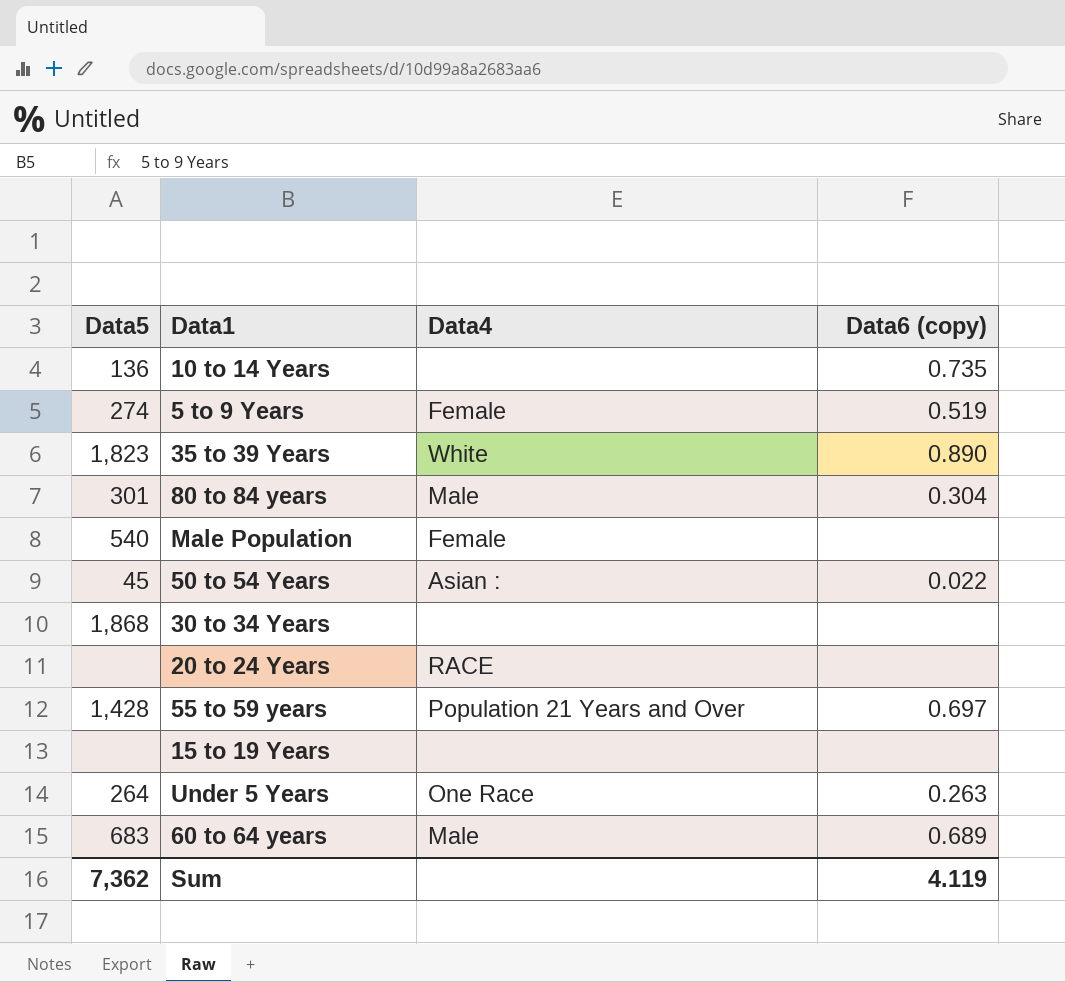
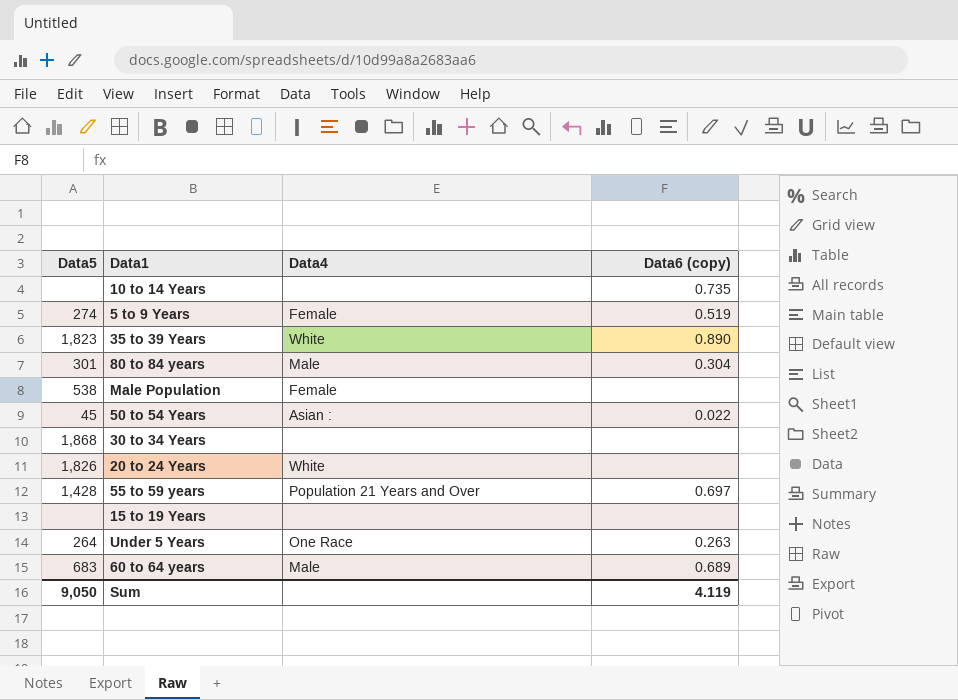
10 to 14 Years | Data5: 136 -> none
Male Population | Data5: 540 -> 538
20 to 24 Years | Data5: none -> 1,826
20 to 24 Years | Data4: RACE -> White
Sum | Data5: 7,362 -> 9,050

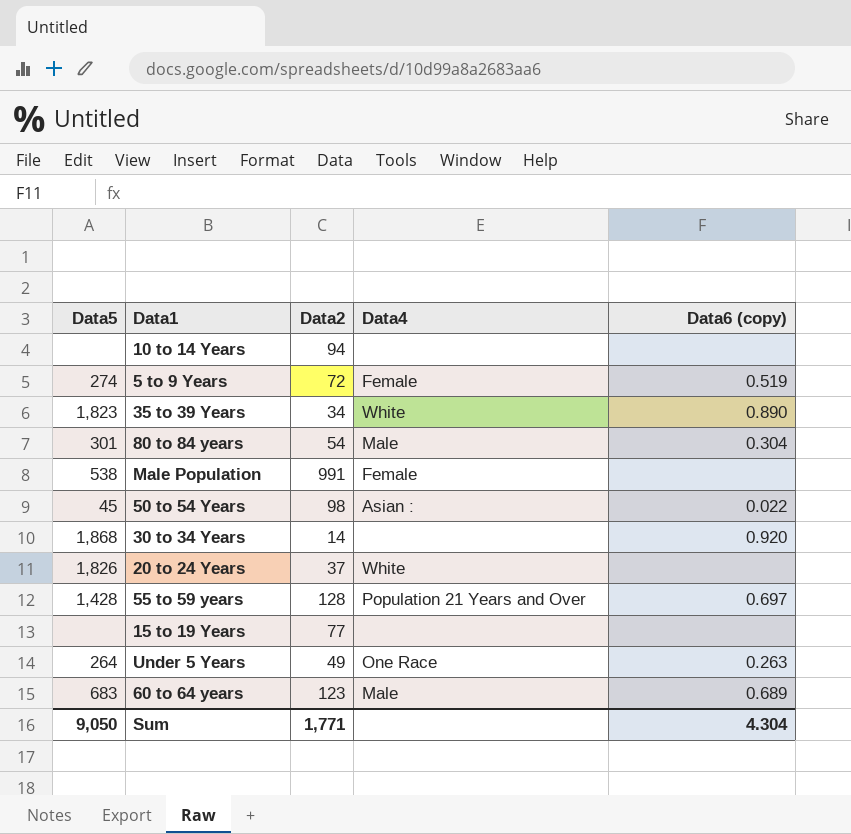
column Data2 | position: none -> 3
10 to 14 Years | Data6 (copy): 0.735 -> none
30 to 34 Years | Data6 (copy): none -> 0.920
Sum | Data6 (copy): 4.119 -> 4.304

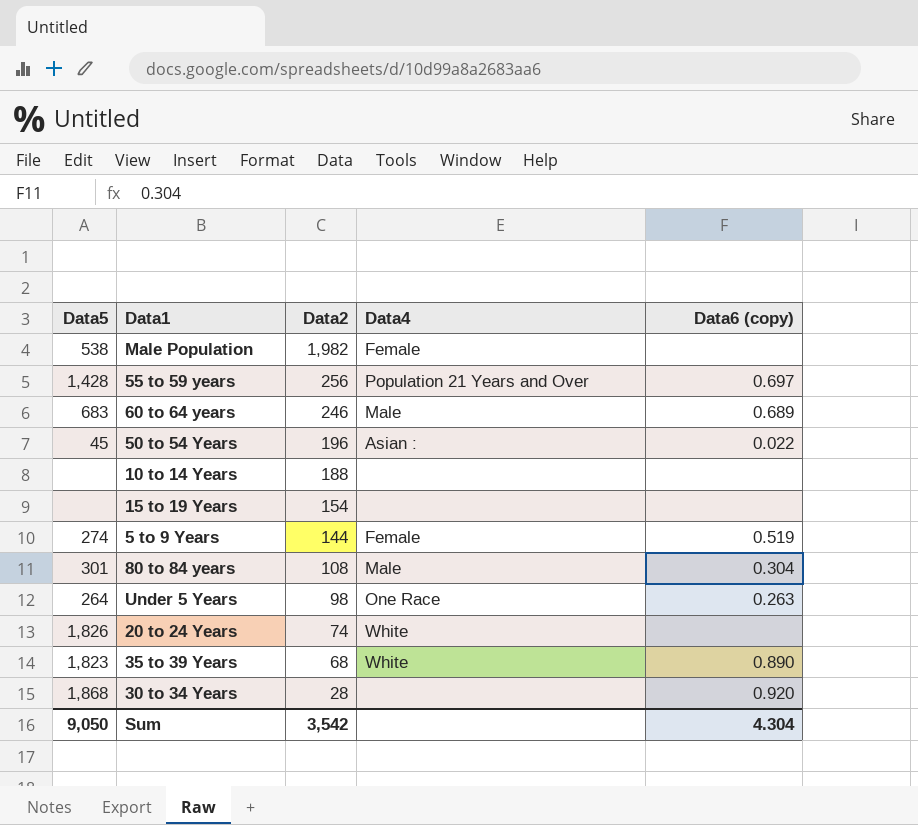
row order: none -> Data2 descending
Male Population | Data2: 991 -> 1,982
55 to 59 years | Data2: 128 -> 256
60 to 64 years | Data2: 123 -> 246
50 to 54 Years | Data2: 98 -> 196
10 to 14 Years | Data2: 94 -> 188
15 to 19 Years | Data2: 77 -> 154
5 to 9 Years | Data2: 72 -> 144
80 to 84 years | Data2: 54 -> 108
Under 5 Years | Data2: 49 -> 98
20 to 24 Years | Data2: 37 -> 74
35 to 39 Years | Data2: 34 -> 68
30 to 34 Years | Data2: 14 -> 28
Sum | Data2: 1,771 -> 3,542

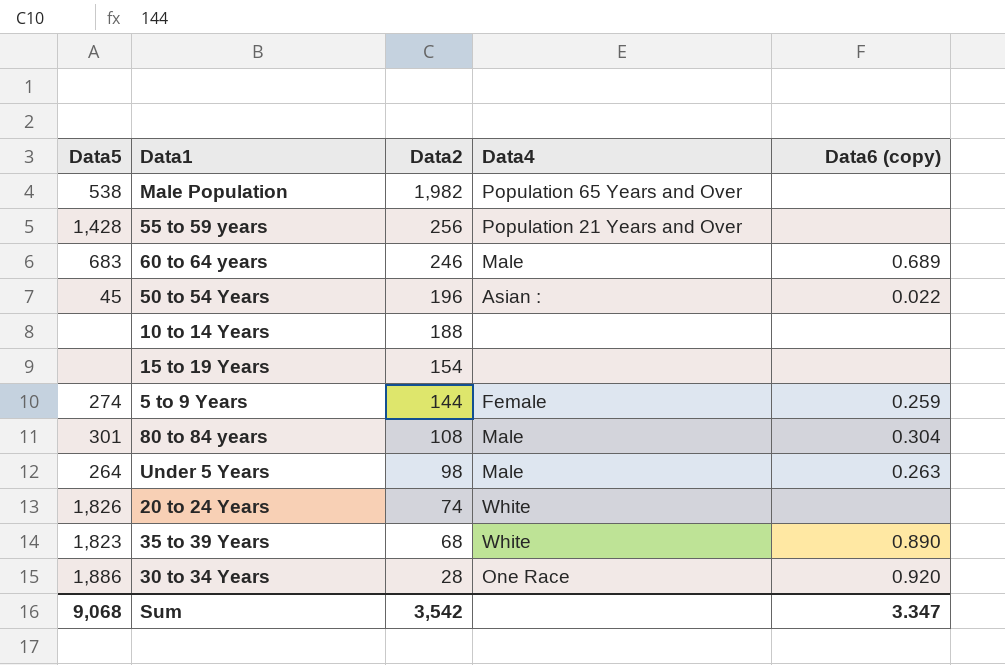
Male Population | Data4: Female -> Population 65 Years and Over
55 to 59 years | Data6 (copy): 0.697 -> none
5 to 9 Years | Data6 (copy): 0.519 -> 0.259
Under 5 Years | Data4: One Race -> Male
30 to 34 Years | Data5: 1,868 -> 1,886
30 to 34 Years | Data4: none -> One Race
Sum | Data5: 9,050 -> 9,068
Sum | Data6 (copy): 4.304 -> 3.347

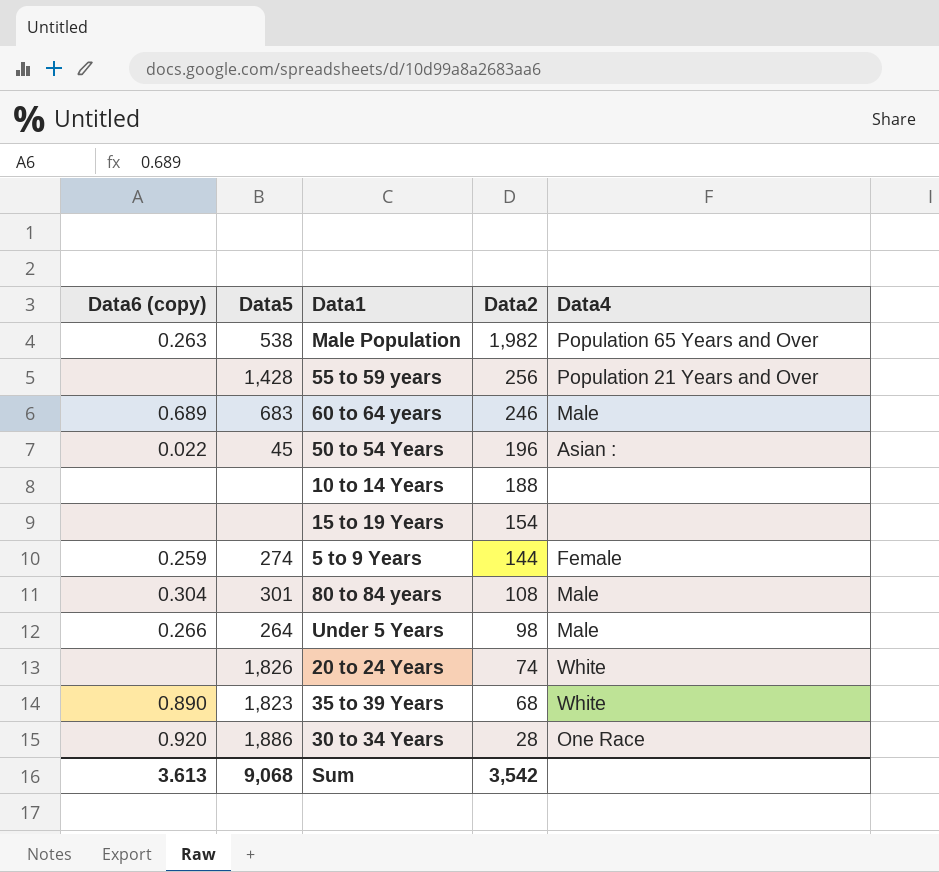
column Data6 (copy) | position: 5 -> 1
Male Population | Data6 (copy): none -> 0.263
Under 5 Years | Data6 (copy): 0.263 -> 0.266
Sum | Data6 (copy): 3.347 -> 3.613

